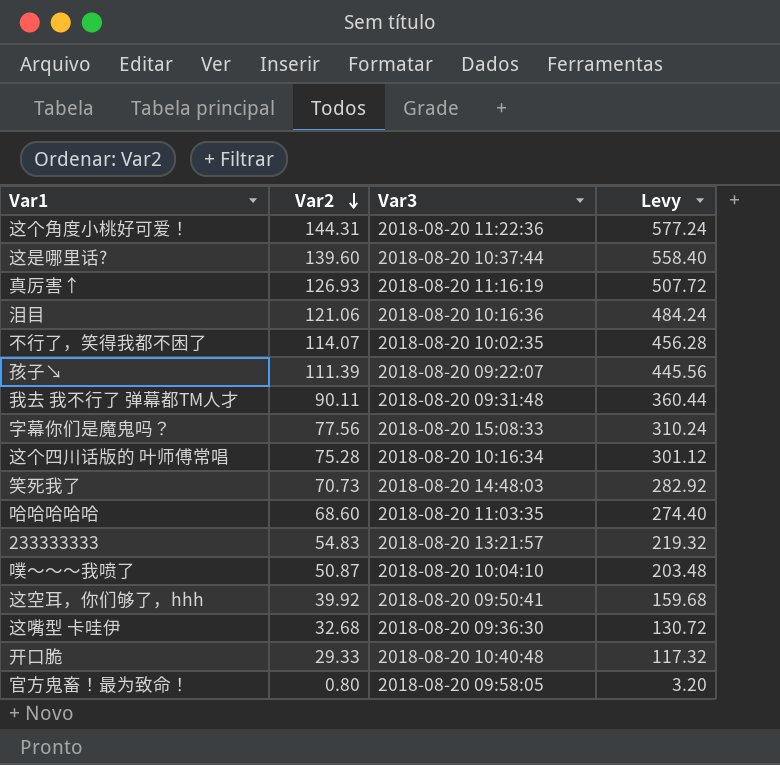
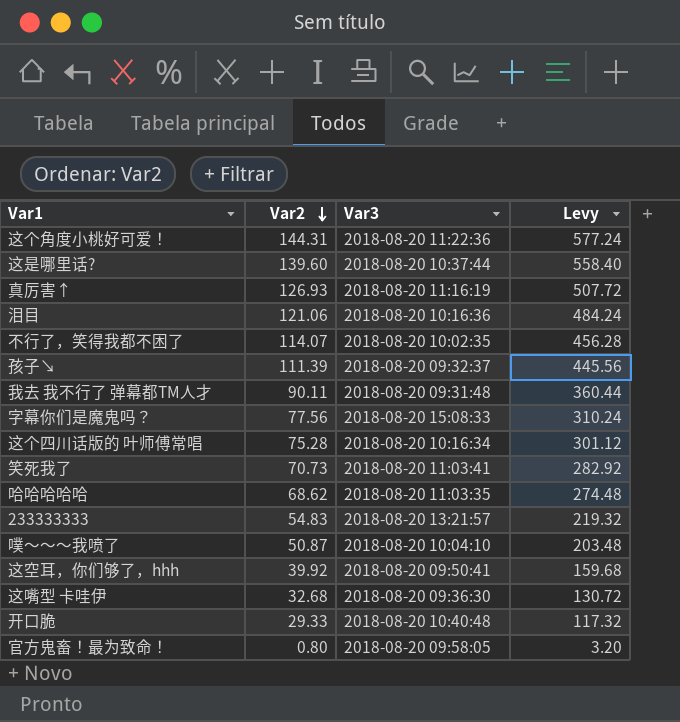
孩子↘ | Var3: 2018-08-20 09:22:07 -> 2018-08-20 09:32:37
笑死我了 | Var3: 2018-08-20 14:48:03 -> 2018-08-20 11:03:41
哈哈哈哈哈 | Var2: 68.60 -> 68.62
哈哈哈哈哈 | Levy: 274.40 -> 274.48

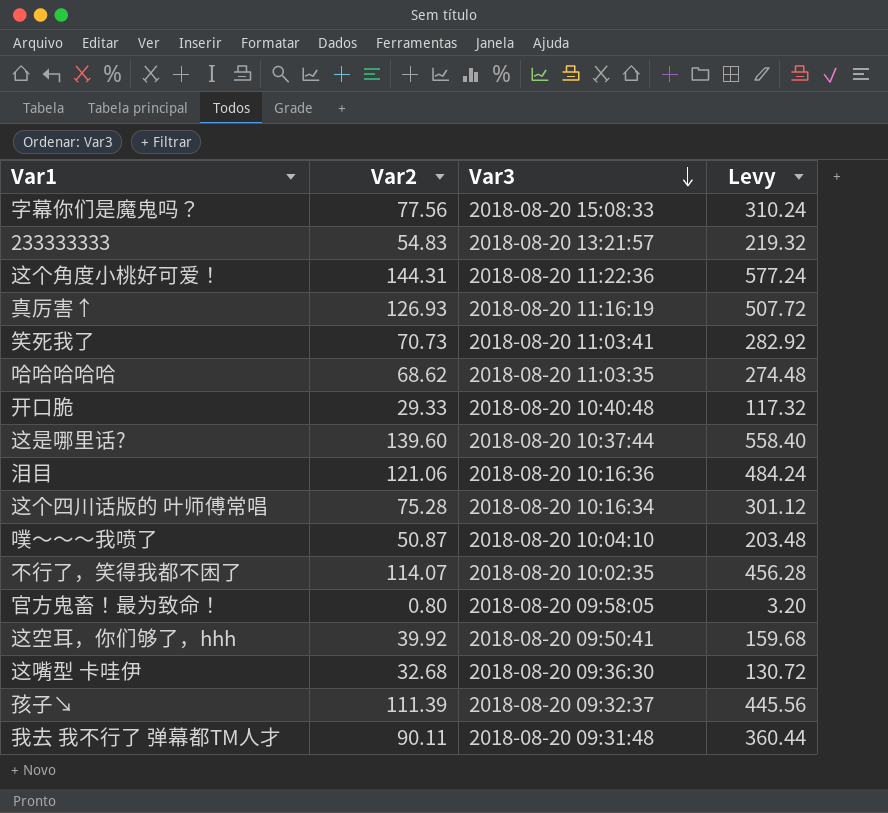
row order: Var2 descending -> Var3 descending

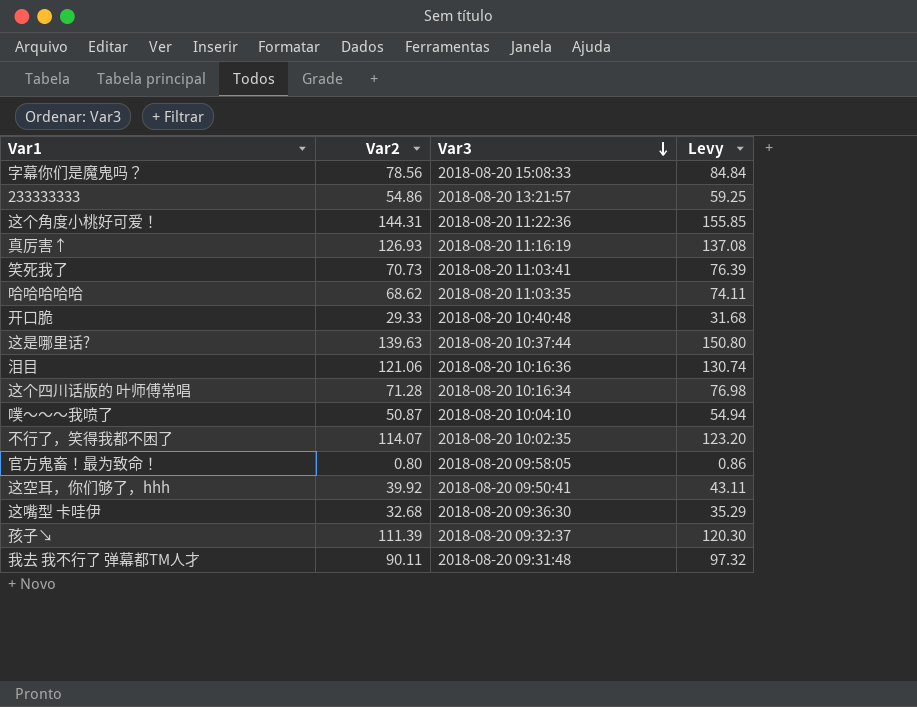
column Levy | formula: [Var2] * 4 -> [Var2] * 1.08
字幕你们是魔鬼吗？ | Var2: 77.56 -> 78.56
233333333 | Var2: 54.83 -> 54.86
这是哪里话? | Var2: 139.60 -> 139.63
这个四川话版的 叶师傅常唱 | Var2: 75.28 -> 71.28

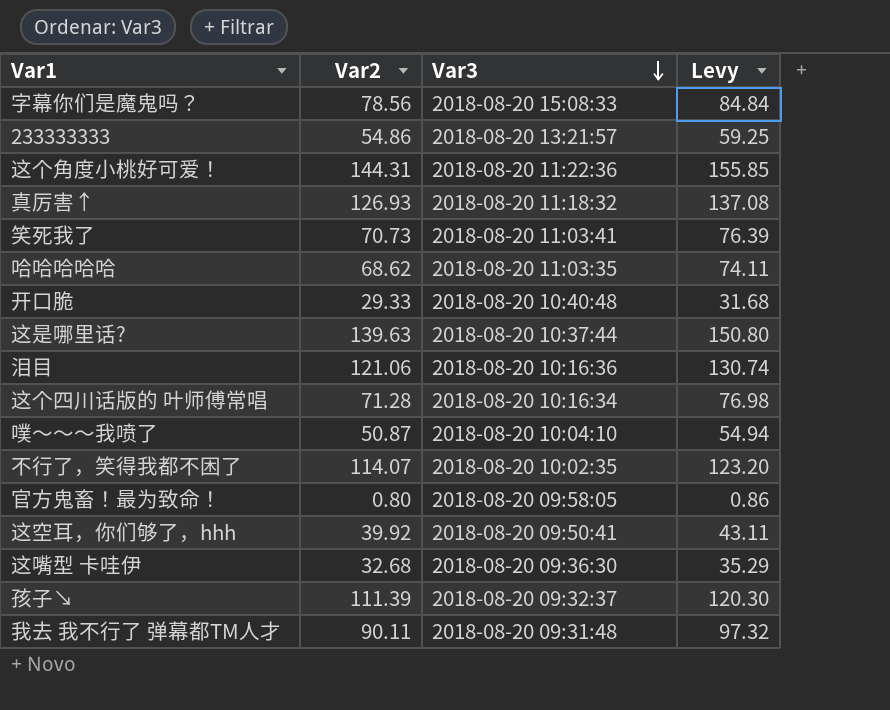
真厉害↑ | Var3: 2018-08-20 11:16:19 -> 2018-08-20 11:18:32

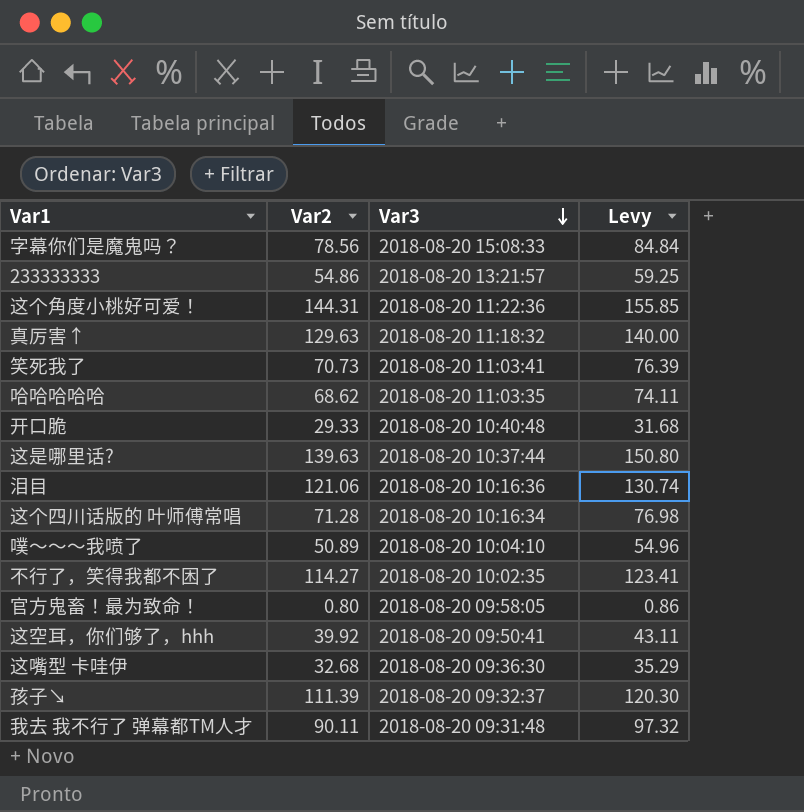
真厉害↑ | Var2: 126.93 -> 129.63
真厉害↑ | Levy: 137.08 -> 140.00
噗～～～我喷了 | Var2: 50.87 -> 50.89
噗～～～我喷了 | Levy: 54.94 -> 54.96
不行了，笑得我都不困了 | Var2: 114.07 -> 114.27
不行了，笑得我都不困了 | Levy: 123.20 -> 123.41

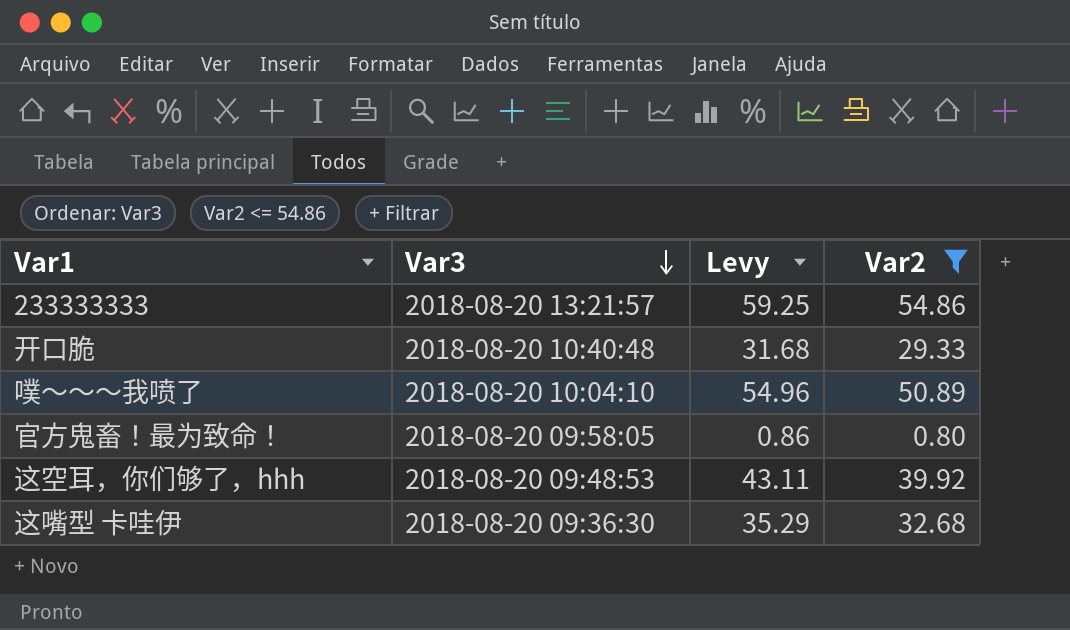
filter: none -> Var2 <= 54.86
column Var2 | position: 2 -> 4
这空耳，你们够了，hhh | Var3: 2018-08-20 09:50:41 -> 2018-08-20 09:48:53

